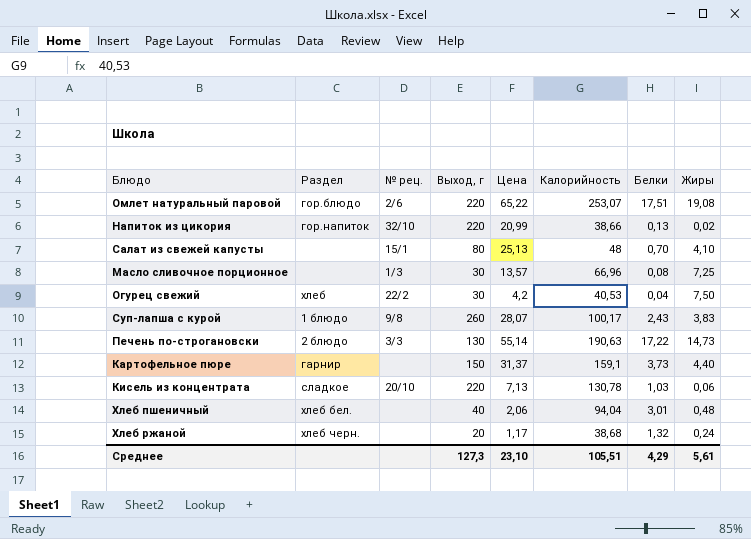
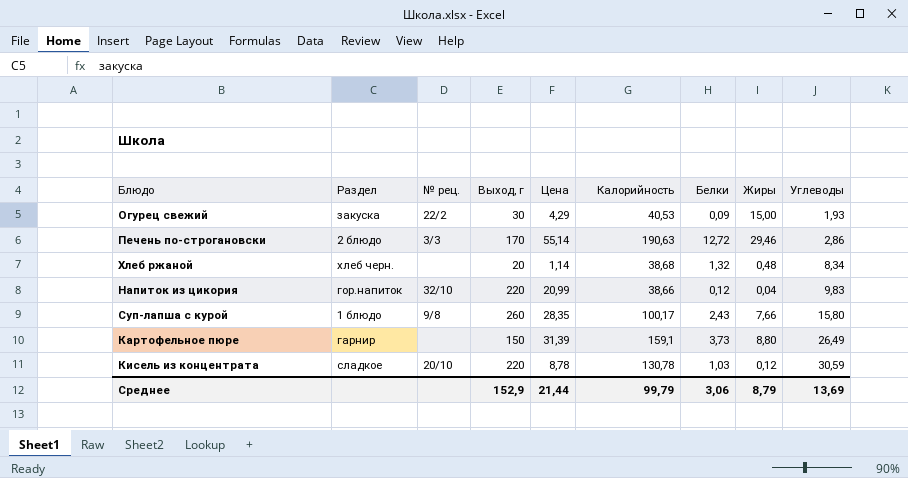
row order: none -> Углеводы ascending
column Углеводы | position: none -> 9
row Омлет натуральный паровой: гор.блюдо | 2/6 | 220 | 65,22 | 253,07 | 17,51 | 19,08 -> none
row Салат из свежей капусты: none | 15/1 | 80 | 25,13 | 48 | 0,70 | 4,10 -> none
row Масло сливочное порционное: none | 1/3 | 30 | 13,57 | 66,96 | 0,08 | 7,25 -> none
row Хлеб пшеничный: хлеб бел. | none | 40 | 2,06 | 94,04 | 3,01 | 0,48 -> none
Огурец свежий | Раздел: хлеб -> закуска
Огурец свежий | Цена: 4,2 -> 4,29
Огурец свежий | Белки: 0,04 -> 0,09
Огурец свежий | Жиры: 7,50 -> 15,00
Печень по-строгановски | Выход, г: 130 -> 170
Печень по-строгановски | Белки: 17,22 -> 12,72
Печень по-строгановски | Жиры: 14,73 -> 29,46
Хлеб ржаной | Цена: 1,17 -> 1,14
Хлеб ржаной | Жиры: 0,24 -> 0,48
Напиток из цикория | Белки: 0,13 -> 0,12
Напиток из цикория | Жиры: 0,02 -> 0,04
Суп-лапша с курой | Цена: 28,07 -> 28,35
Суп-лапша с курой | Жиры: 3,83 -> 7,66
Картофельное пюре | Цена: 31,37 -> 31,39
Картофельное пюре | Жиры: 4,40 -> 8,80
Кисель из концентрата | Цена: 7,13 -> 8,78
Кисель из концентрата | Жиры: 0,06 -> 0,12
Среднее | Выход, г: 127,3 -> 152,9
Среднее | Цена: 23,10 -> 21,44
Среднее | Калорийность: 105,51 -> 99,79
Среднее | Белки: 4,29 -> 3,06
Среднее | Жиры: 5,61 -> 8,79

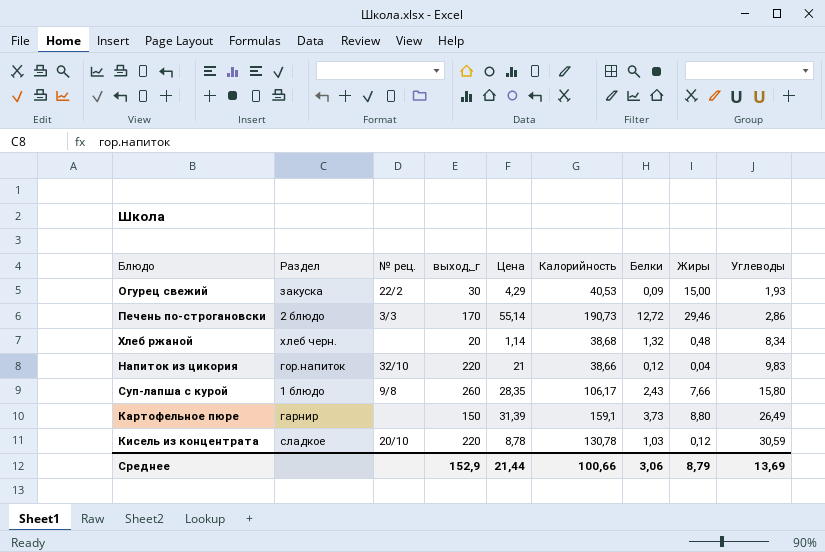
column name: Выход, г -> выход,_г
Печень по-строгановски | Калорийность: 190,63 -> 190,73
Напиток из цикория | Цена: 20,99 -> 21
Суп-лапша с курой | Калорийность: 100,17 -> 106,17
Среднее | Калорийность: 99,79 -> 100,66

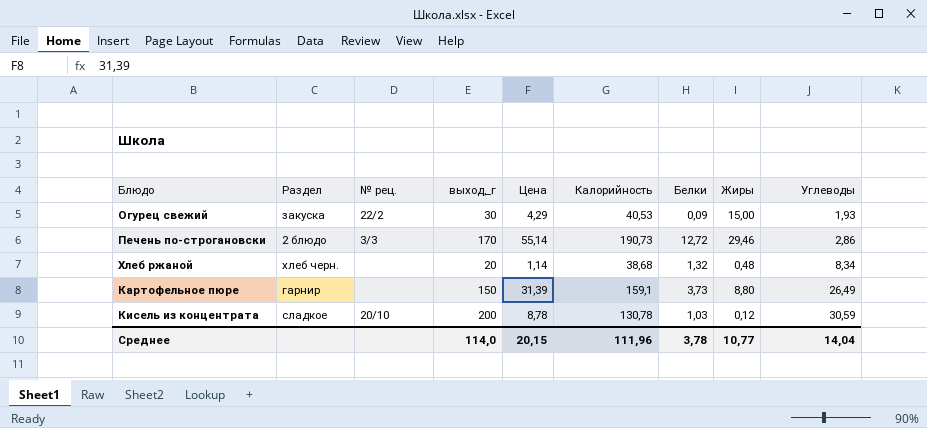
row Напиток из цикория: гор.напиток | 32/10 | 220 | 21 | 38,66 | 0,12 | 0,04 | 9,83 -> none
row Суп-лапша с курой: 1 блюдо | 9/8 | 260 | 28,35 | 106,17 | 2,43 | 7,66 | 15,80 -> none
Кисель из концентрата | выход,_г: 220 -> 200
Среднее | выход,_г: 152,9 -> 114,0
Среднее | Цена: 21,44 -> 20,15
Среднее | Калорийность: 100,66 -> 111,96
Среднее | Белки: 3,06 -> 3,78
Среднее | Жиры: 8,79 -> 10,77
Среднее | Углеводы: 13,69 -> 14,04

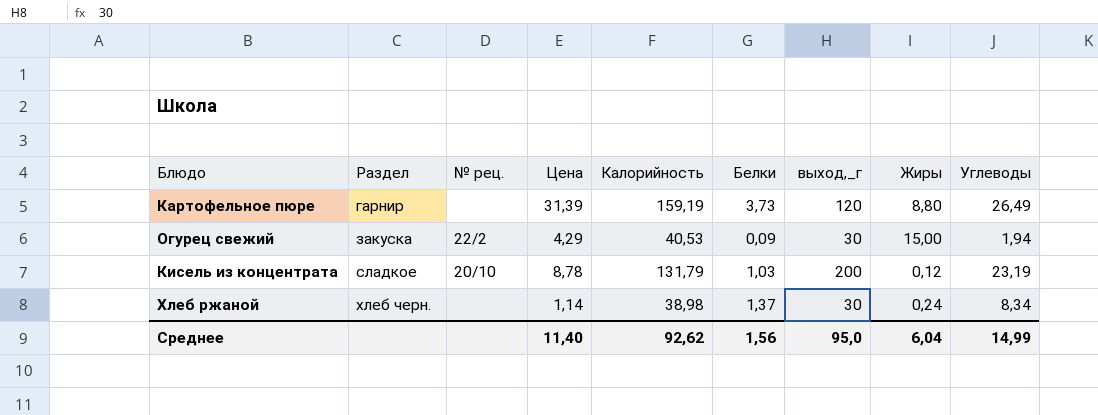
row order: Углеводы ascending -> Раздел ascending
column выход,_г | position: 4 -> 7
row Печень по-строгановски: 2 блюдо | 3/3 | 170 | 55,14 | 190,73 | 12,72 | 29,46 | 2,86 -> none
Картофельное пюре | Калорийность: 159,1 -> 159,19
Картофельное пюре | выход,_г: 150 -> 120
Огурец свежий | Углеводы: 1,93 -> 1,94
Кисель из концентрата | Калорийность: 130,78 -> 131,79
Кисель из концентрата | Углеводы: 30,59 -> 23,19
Хлеб ржаной | Калорийность: 38,68 -> 38,98
Хлеб ржаной | Белки: 1,32 -> 1,37
Хлеб ржаной | выход,_г: 20 -> 30
Хлеб ржаной | Жиры: 0,48 -> 0,24
Среднее | Цена: 20,15 -> 11,40
Среднее | Калорийность: 111,96 -> 92,62
Среднее | Белки: 3,78 -> 1,56
Среднее | выход,_г: 114,0 -> 95,0
Среднее | Жиры: 10,77 -> 6,04
Среднее | Углеводы: 14,04 -> 14,99

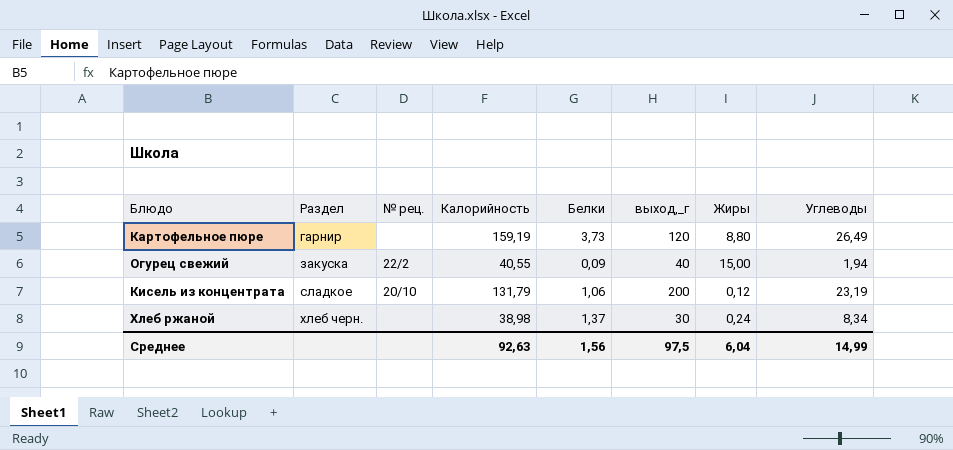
column Цена | position: 4 -> none
Огурец свежий | Калорийность: 40,53 -> 40,55
Огурец свежий | выход,_г: 30 -> 40
Кисель из концентрата | Белки: 1,03 -> 1,06
Среднее | Калорийность: 92,62 -> 92,63
Среднее | выход,_г: 95,0 -> 97,5

